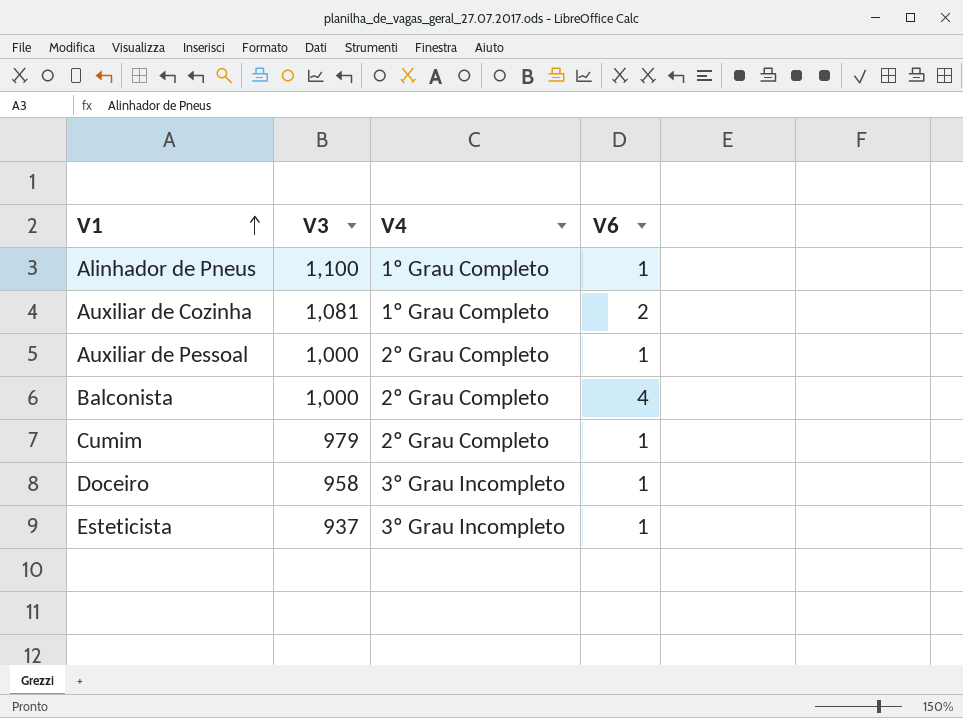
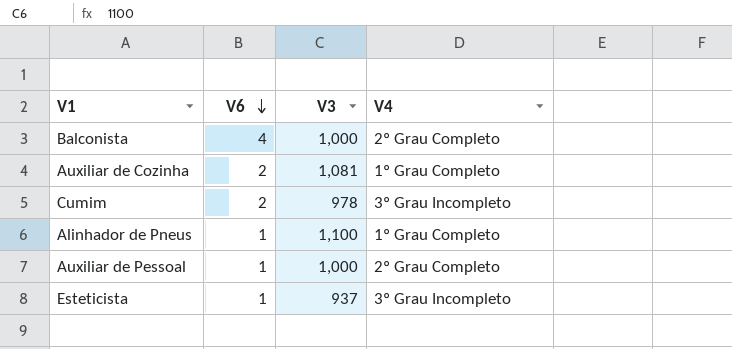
row order: V1 ascending -> V6 descending
column V6 | position: 4 -> 2
row Doceiro: 958 | 3º Grau Incompleto | 1 -> none
Cumim | V6: 1 -> 2
Cumim | V3: 979 -> 978
Cumim | V4: 2º Grau Completo -> 3º Grau Incompleto

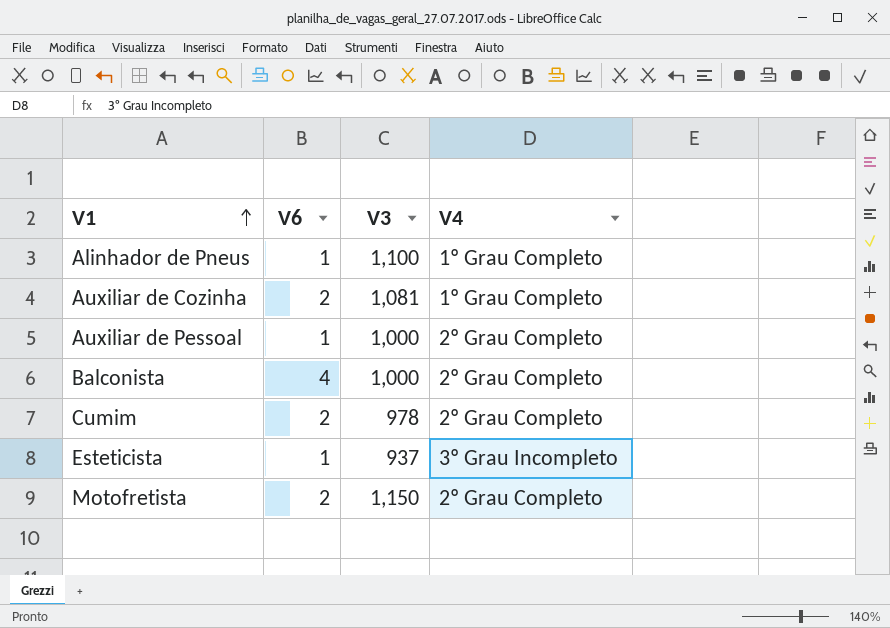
row order: V6 descending -> V1 ascending
Cumim | V4: 3º Grau Incompleto -> 2º Grau Completo
row Motofretista: none -> 2 | 1,150 | 2º Grau Completo

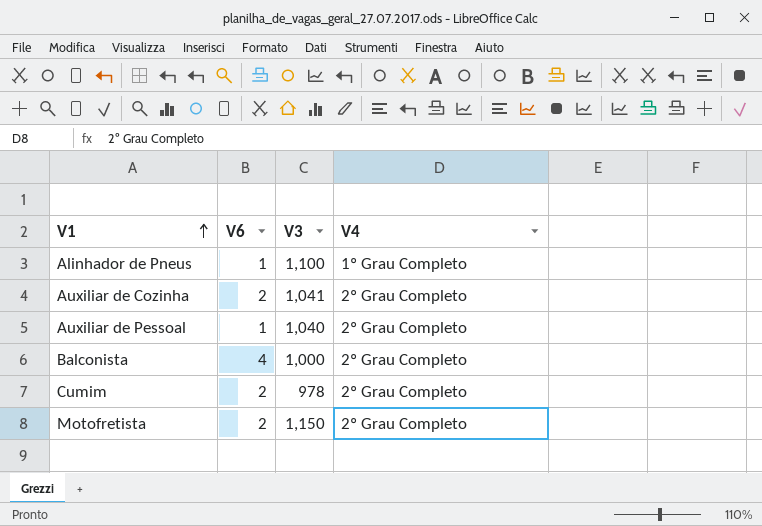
row Esteticista: 1 | 937 | 3º Grau Incompleto -> none
Auxiliar de Cozinha | V3: 1,081 -> 1,041
Auxiliar de Cozinha | V4: 1º Grau Completo -> 2º Grau Completo
Auxiliar de Pessoal | V3: 1,000 -> 1,040

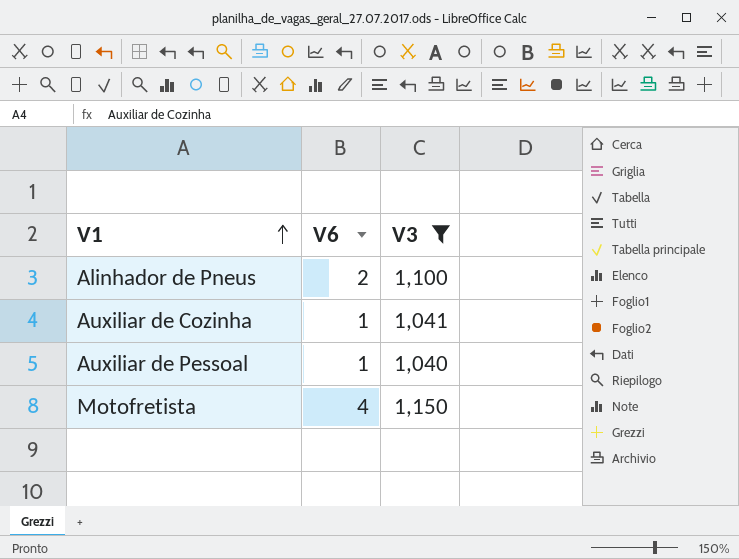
filter: none -> V3 >= 1,040
column V4 | position: 4 -> none
Alinhador de Pneus | V6: 1 -> 2
Auxiliar de Cozinha | V6: 2 -> 1
Motofretista | V6: 2 -> 4

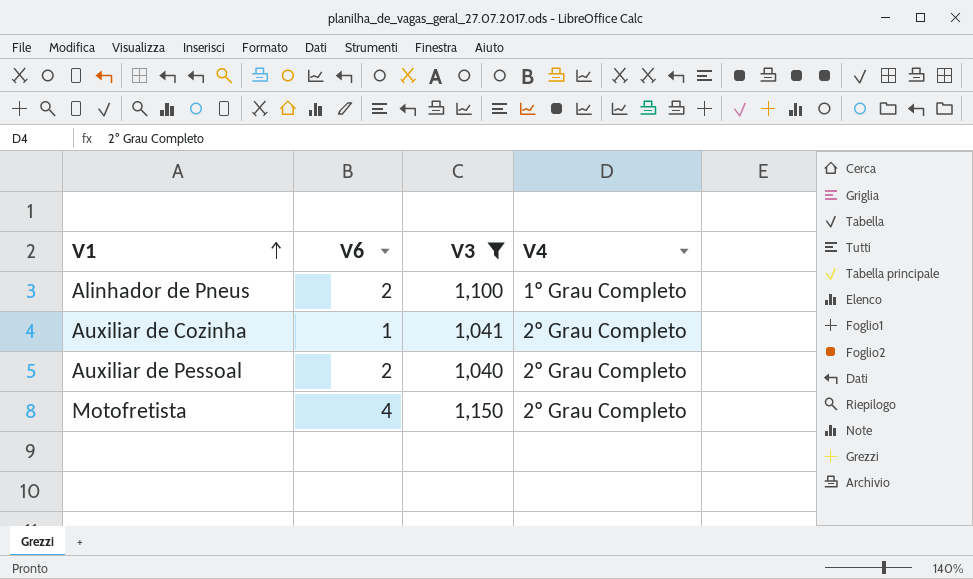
column V4 | position: none -> 4
Auxiliar de Pessoal | V6: 1 -> 2

